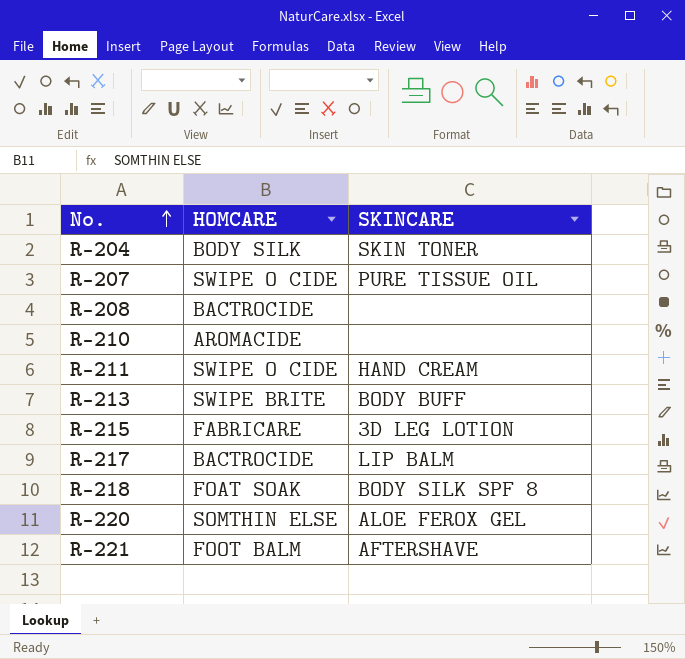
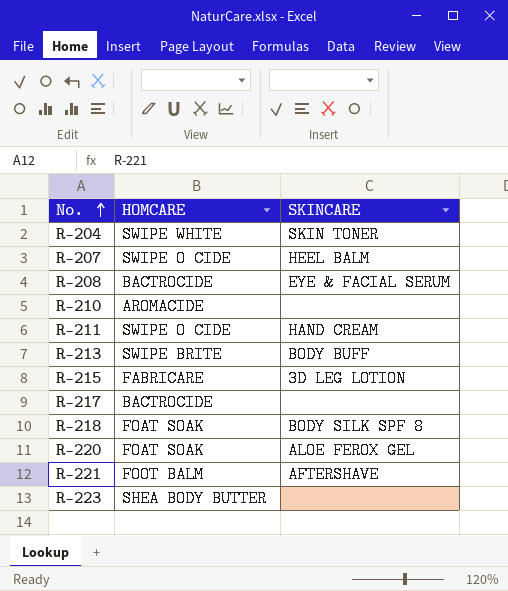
R-204 | HOMCARE: BODY SILK -> SWIPE WHITE
R-207 | SKINCARE: PURE TISSUE OIL -> HEEL BALM
R-208 | SKINCARE: none -> EYE & FACIAL SERUM
R-217 | SKINCARE: LIP BALM -> none
R-220 | HOMCARE: SOMTHIN ELSE -> FOAT SOAK
row R-223: none -> SHEA BODY BUTTER | none

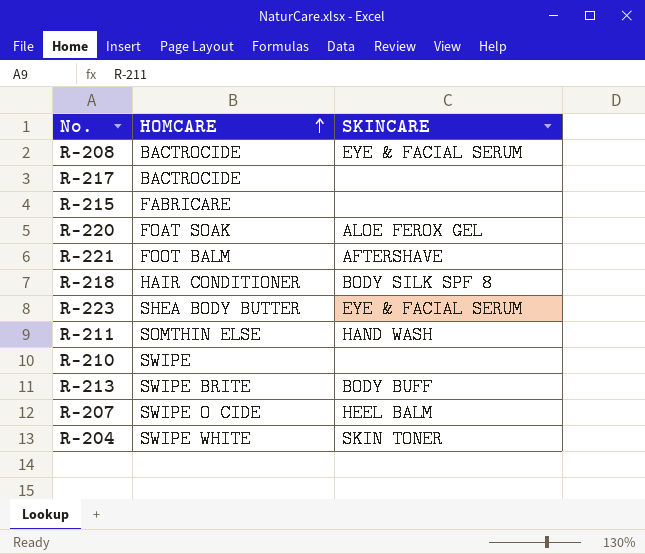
row order: No. ascending -> HOMCARE ascending
R-215 | SKINCARE: 3D LEG LOTION -> none
R-218 | HOMCARE: FOAT SOAK -> HAIR CONDITIONER
R-223 | SKINCARE: none -> EYE & FACIAL SERUM
R-211 | HOMCARE: SWIPE O CIDE -> SOMTHIN ELSE
R-211 | SKINCARE: HAND CREAM -> HAND WASH
R-210 | HOMCARE: AROMACIDE -> SWIPE

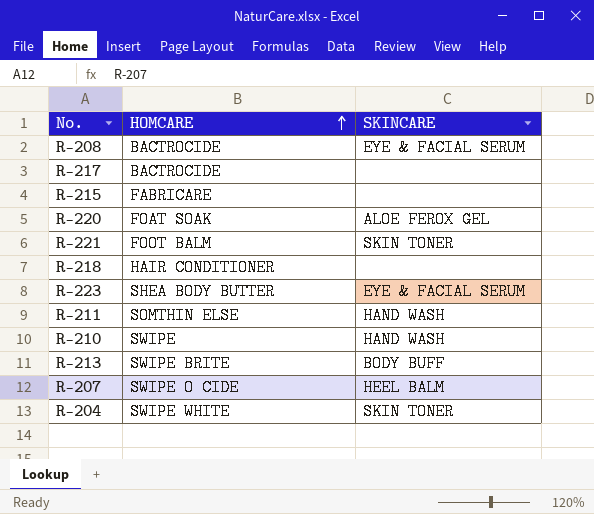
R-221 | SKINCARE: AFTERSHAVE -> SKIN TONER
R-218 | SKINCARE: BODY SILK SPF 8 -> none
R-210 | SKINCARE: none -> HAND WASH

